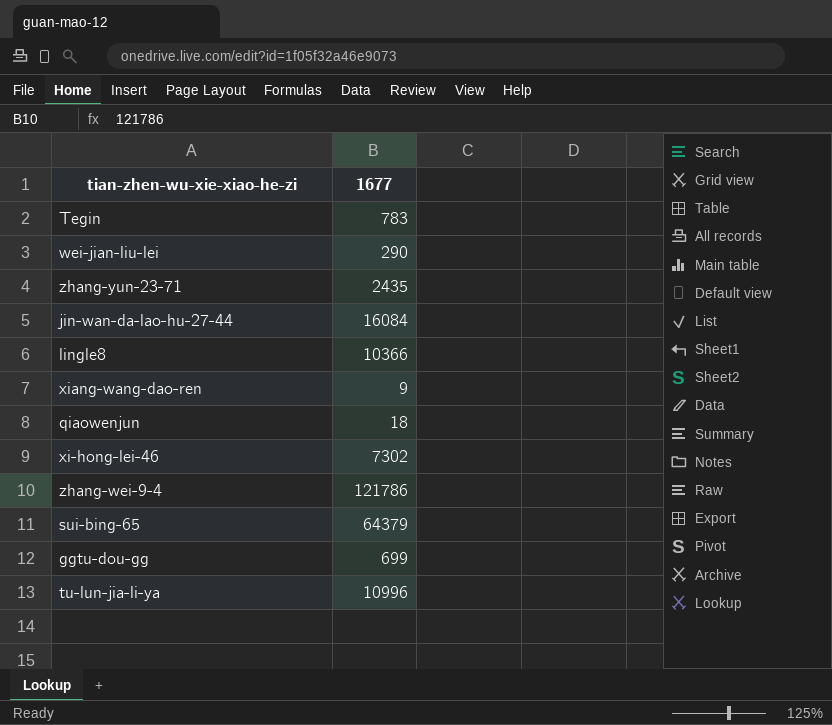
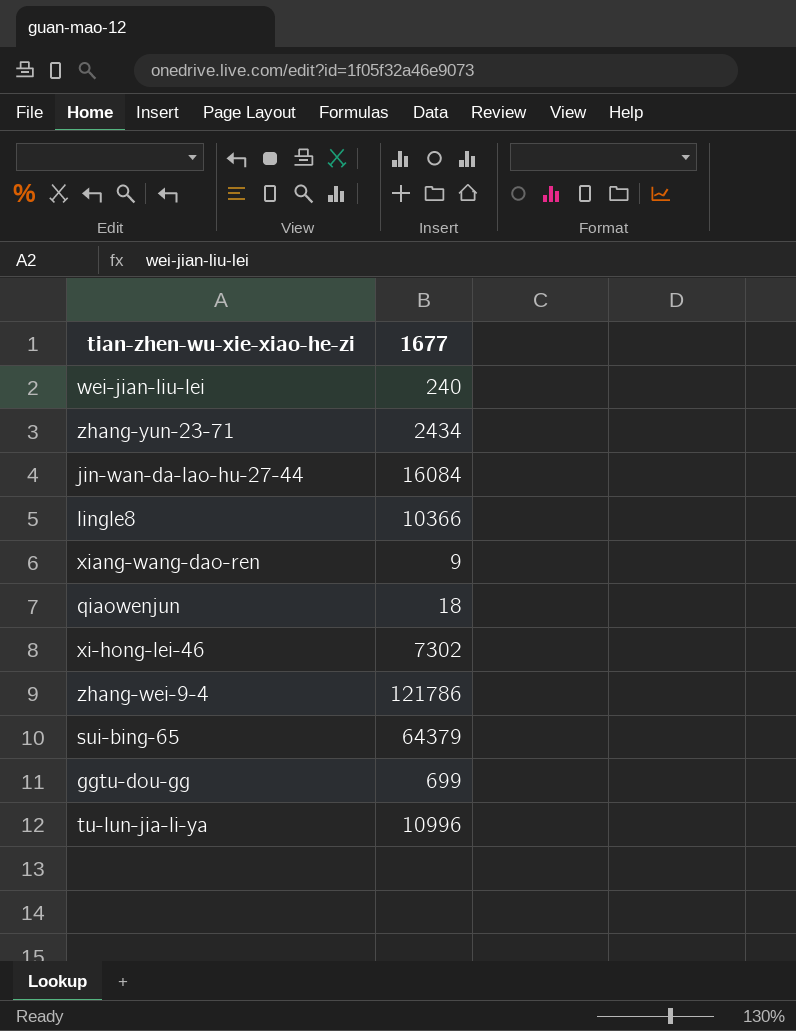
row Tegin: 783 -> none
wei-jian-liu-lei | 1677: 290 -> 240
zhang-yun-23-71 | 1677: 2435 -> 2434

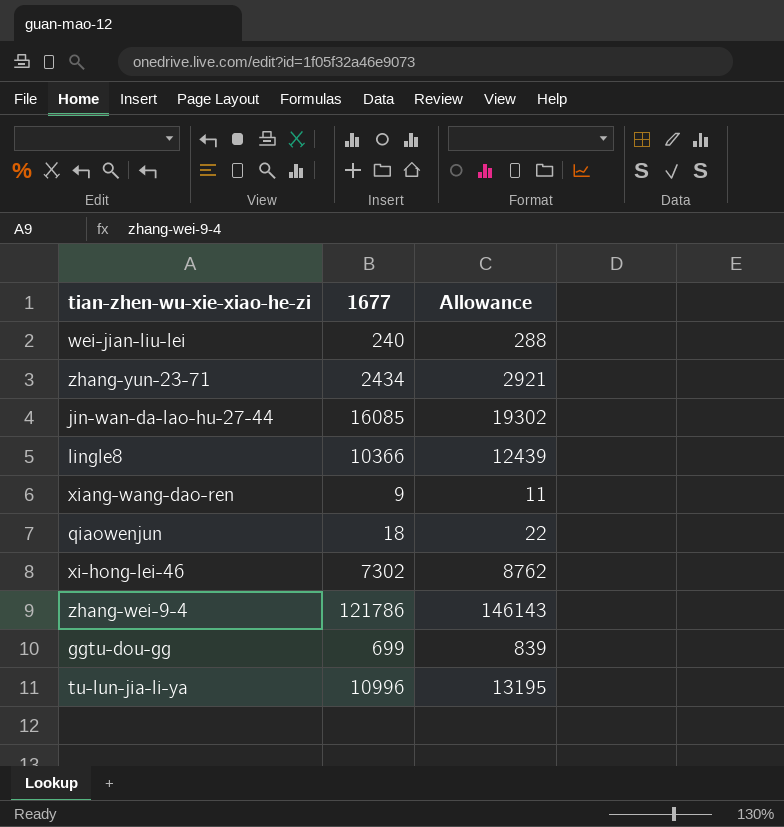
column Allowance | formula: none -> [1677] * 1.2
row sui-bing-65: 64379 -> none
jin-wan-da-lao-hu-27-44 | 1677: 16084 -> 16085

